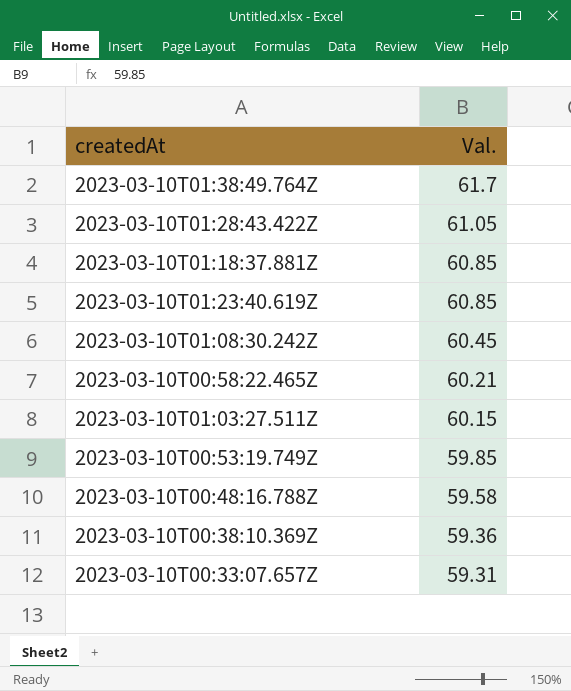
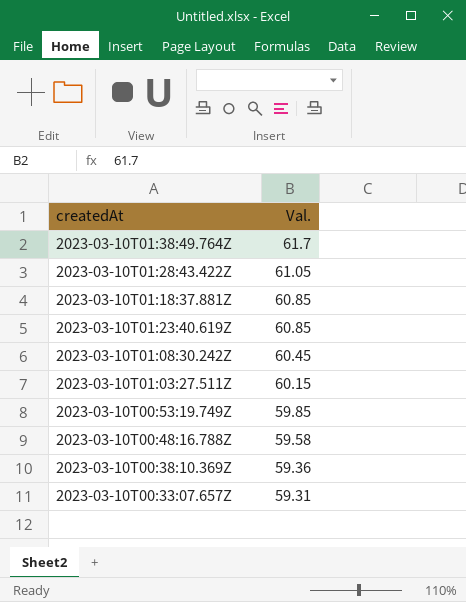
row 2023-03-10T00:58:22.465Z: 60.21 -> none

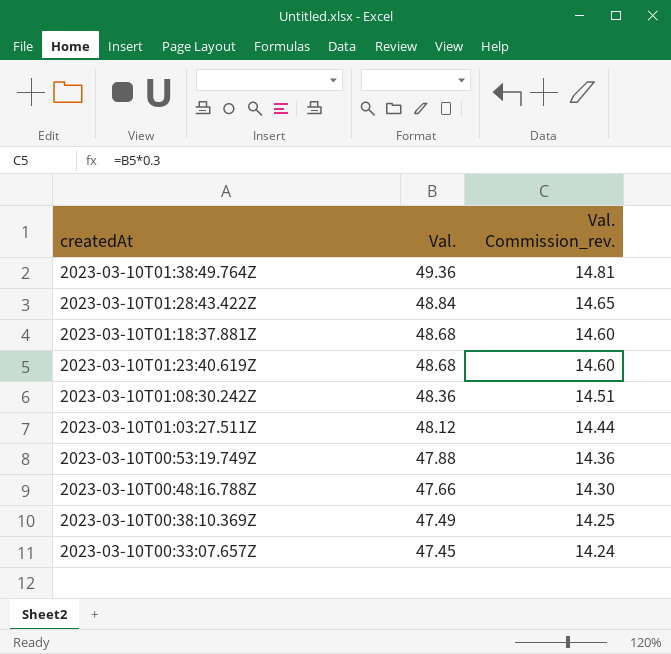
column Val. Commission_rev. | formula: none -> [Val.] * 0.3
2023-03-10T01:38:49.764Z | Val.: 61.7 -> 49.36
2023-03-10T01:28:43.422Z | Val.: 61.05 -> 48.84
2023-03-10T01:18:37.881Z | Val.: 60.85 -> 48.68
2023-03-10T01:23:40.619Z | Val.: 60.85 -> 48.68
2023-03-10T01:08:30.242Z | Val.: 60.45 -> 48.36
2023-03-10T01:03:27.511Z | Val.: 60.15 -> 48.12
2023-03-10T00:53:19.749Z | Val.: 59.85 -> 47.88
2023-03-10T00:48:16.788Z | Val.: 59.58 -> 47.66
2023-03-10T00:38:10.369Z | Val.: 59.36 -> 47.49
2023-03-10T00:33:07.657Z | Val.: 59.31 -> 47.45

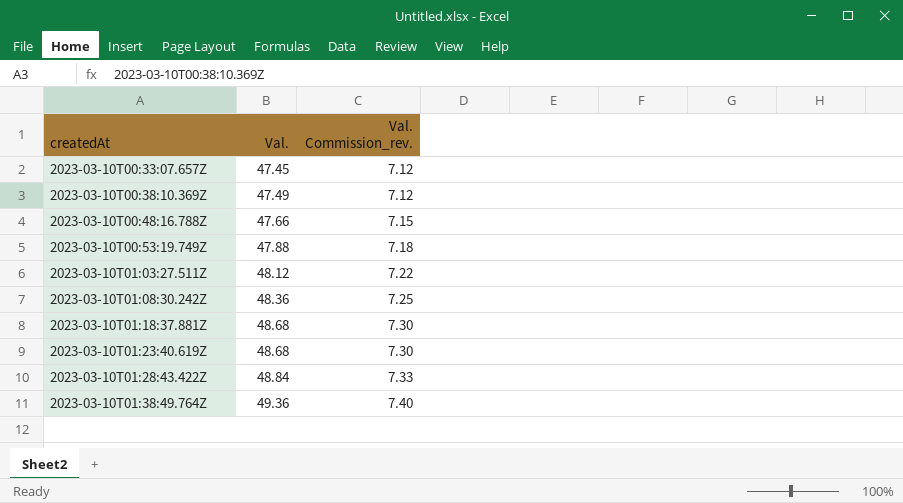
row order: Val. descending -> createdAt ascending
column Val. Commission_rev. | formula: [Val.] * 0.3 -> [Val.] * 0.15

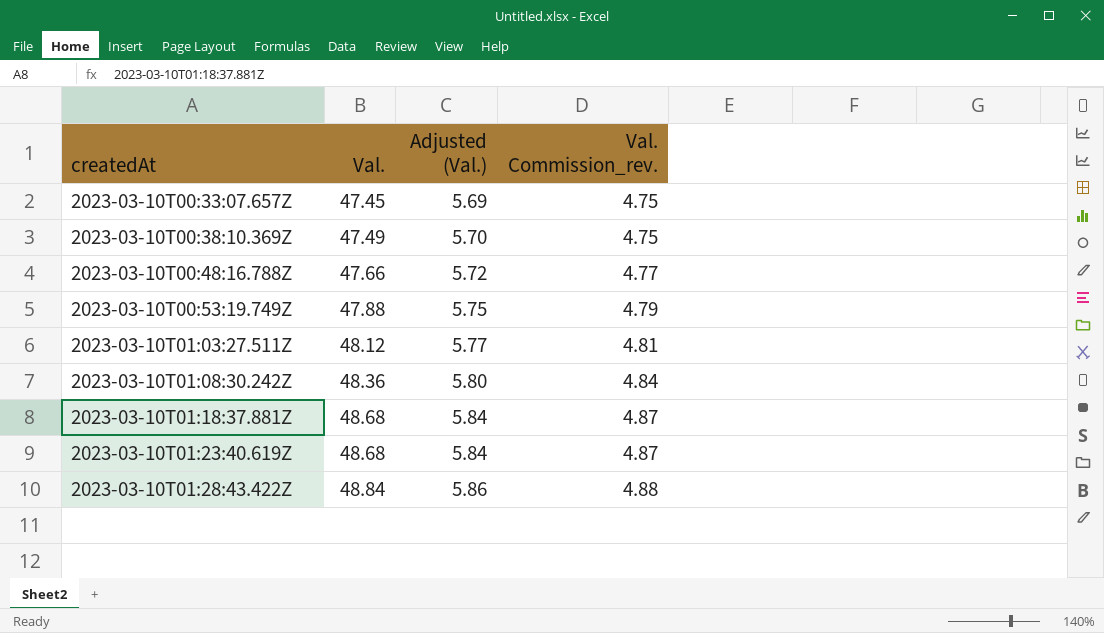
column Adjusted (Val.) | formula: none -> [Val.] * 0.12
column Val. Commission_rev. | formula: [Val.] * 0.15 -> [Val.] * 0.1
row 2023-03-10T01:38:49.764Z: 49.36 | 7.40 -> none

